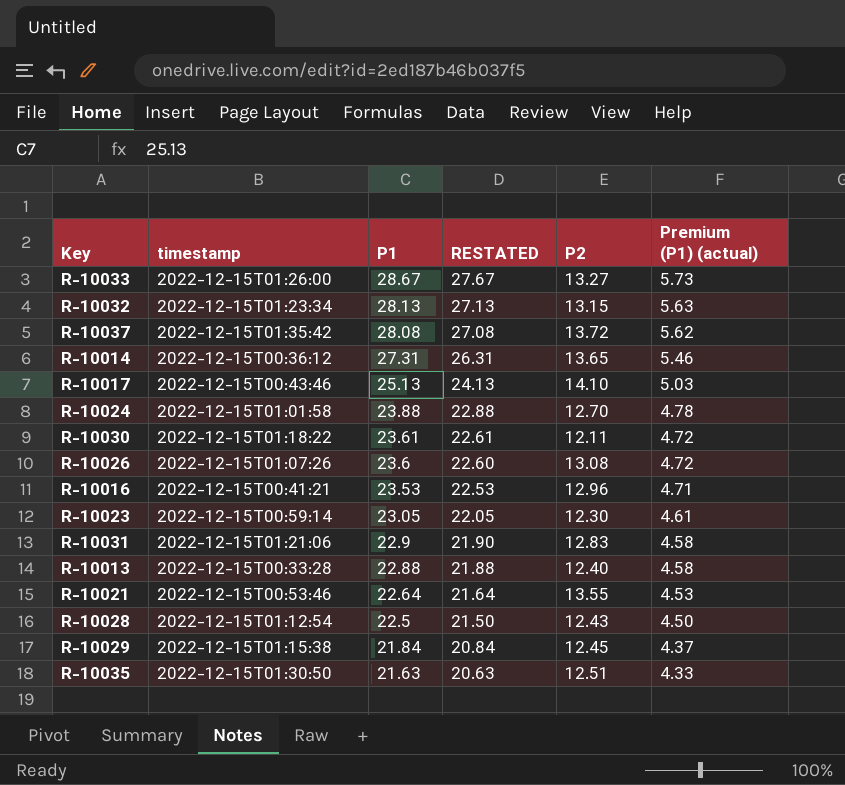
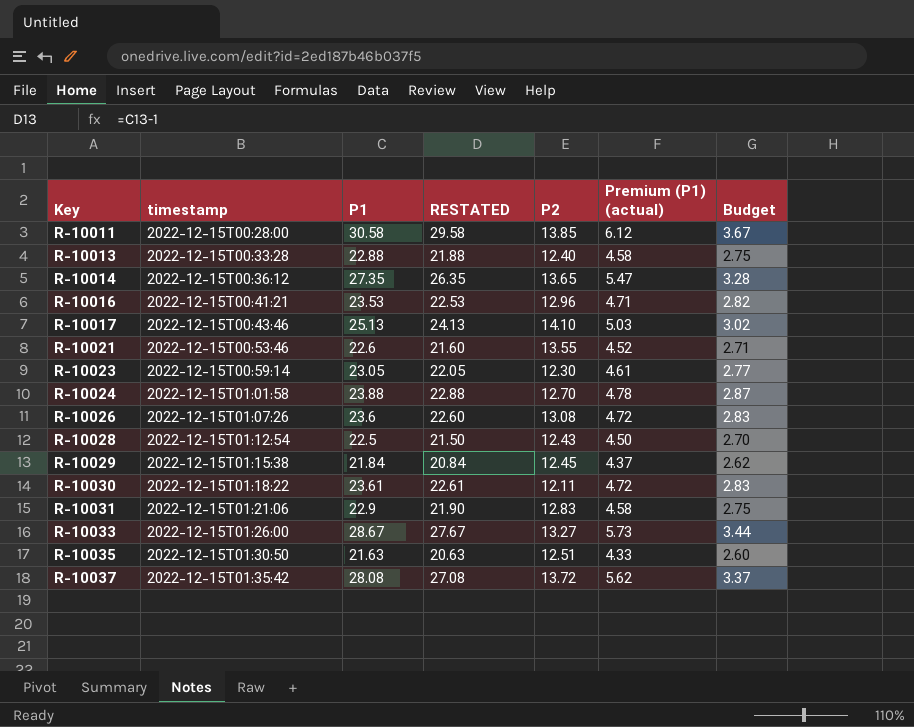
row order: P1 descending -> Key ascending
column Budget | formula: none -> [P1] * 0.12
row R-10032: 2022-12-15T01:23:34 | 28.13 | 27.13 | 13.15 | 5.63 -> none
row R-10011: none -> 2022-12-15T00:28:00 | 30.58 | 29.58 | 13.85 | 6.12 | 3.67
R-10014 | P1: 27.31 -> 27.35
R-10014 | RESTATED: 26.31 -> 26.35
R-10014 | Premium (P1) (actual): 5.46 -> 5.47
R-10021 | P1: 22.64 -> 22.6
R-10021 | RESTATED: 21.64 -> 21.60
R-10021 | Premium (P1) (actual): 4.53 -> 4.52

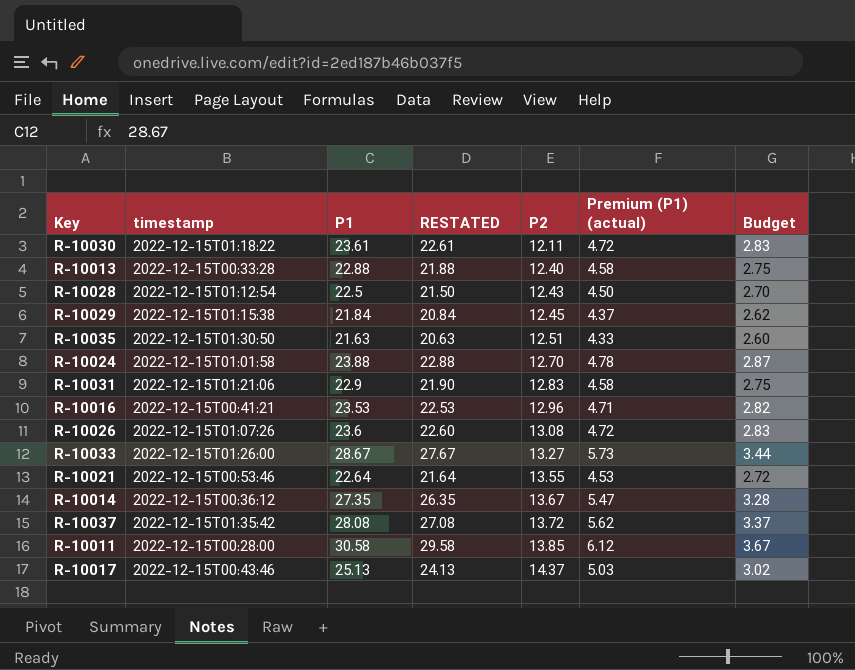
row order: Key ascending -> P2 ascending
row R-10023: 2022-12-15T00:59:14 | 23.05 | 22.05 | 12.30 | 4.61 | 2.77 -> none
R-10021 | P1: 22.6 -> 22.64
R-10021 | RESTATED: 21.60 -> 21.64
R-10021 | Premium (P1) (actual): 4.52 -> 4.53
R-10021 | Budget: 2.71 -> 2.72
R-10014 | P2: 13.65 -> 13.67
R-10017 | P2: 14.10 -> 14.37

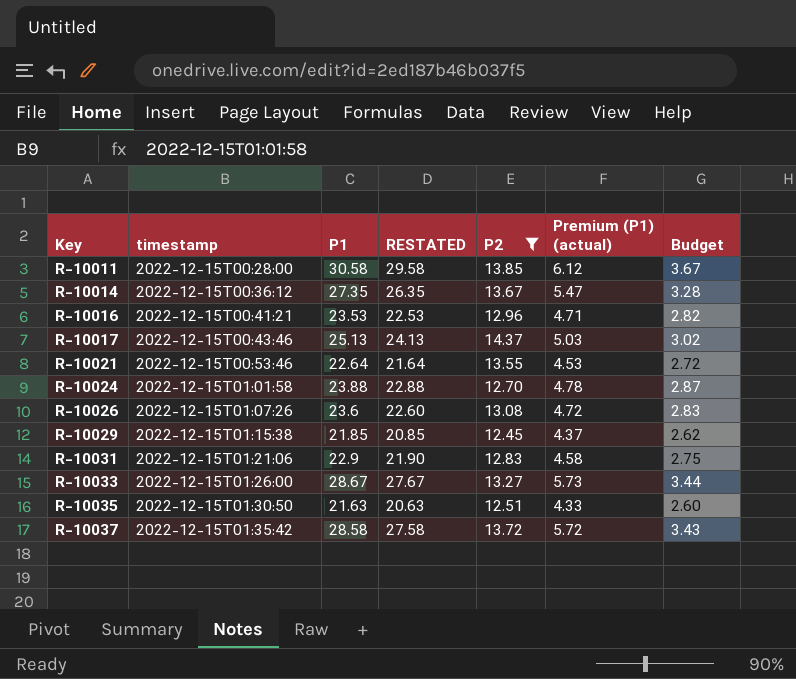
filter: none -> P2 >= 12.45
row order: P2 ascending -> Key ascending
R-10029 | P1: 21.84 -> 21.85
R-10029 | RESTATED: 20.84 -> 20.85
R-10037 | P1: 28.08 -> 28.58
R-10037 | RESTATED: 27.08 -> 27.58
R-10037 | Premium (P1) (actual): 5.62 -> 5.72
R-10037 | Budget: 3.37 -> 3.43

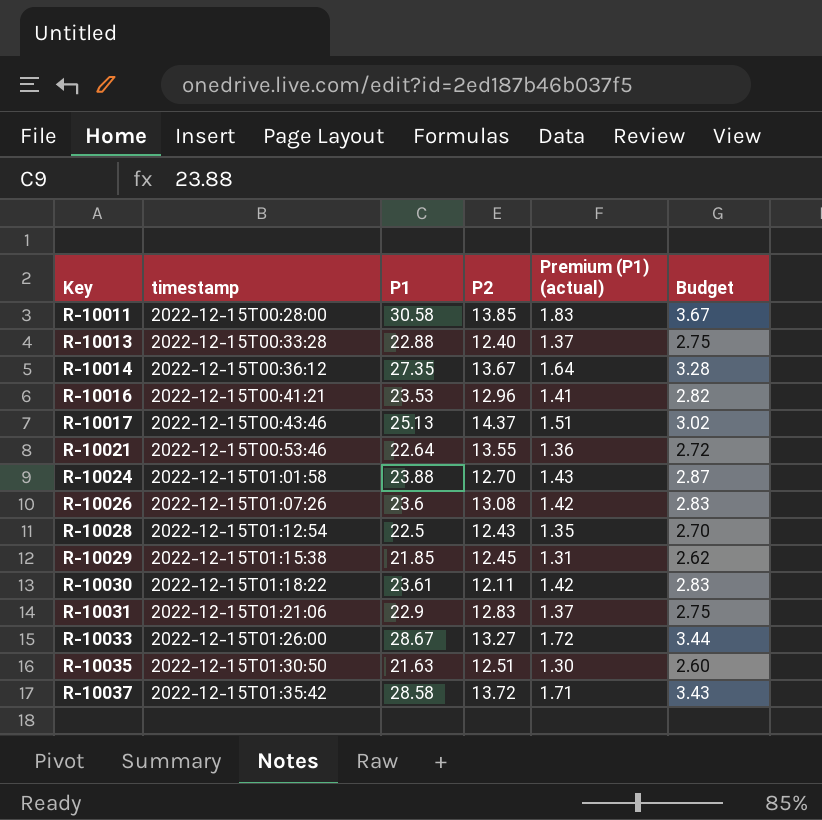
filter: P2 >= 12.45 -> none
column RESTATED | formula: [P1] - 1 -> none
column Premium (P1) (actual) | formula: [P1] * 0.2 -> [P1] * 0.06

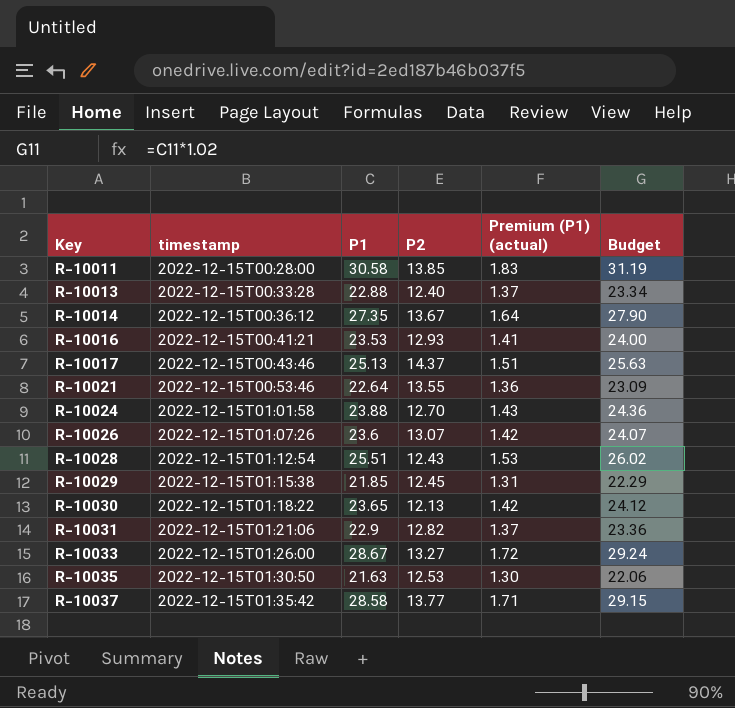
column Budget | formula: [P1] * 0.12 -> [P1] * 1.02
R-10016 | P2: 12.96 -> 12.93
R-10026 | P2: 13.08 -> 13.07
R-10028 | P1: 22.5 -> 25.51
R-10028 | Premium (P1) (actual): 1.35 -> 1.53
R-10030 | P1: 23.61 -> 23.65
R-10030 | P2: 12.11 -> 12.13
R-10031 | P2: 12.83 -> 12.82
R-10035 | P2: 12.51 -> 12.53
R-10037 | P2: 13.72 -> 13.77

